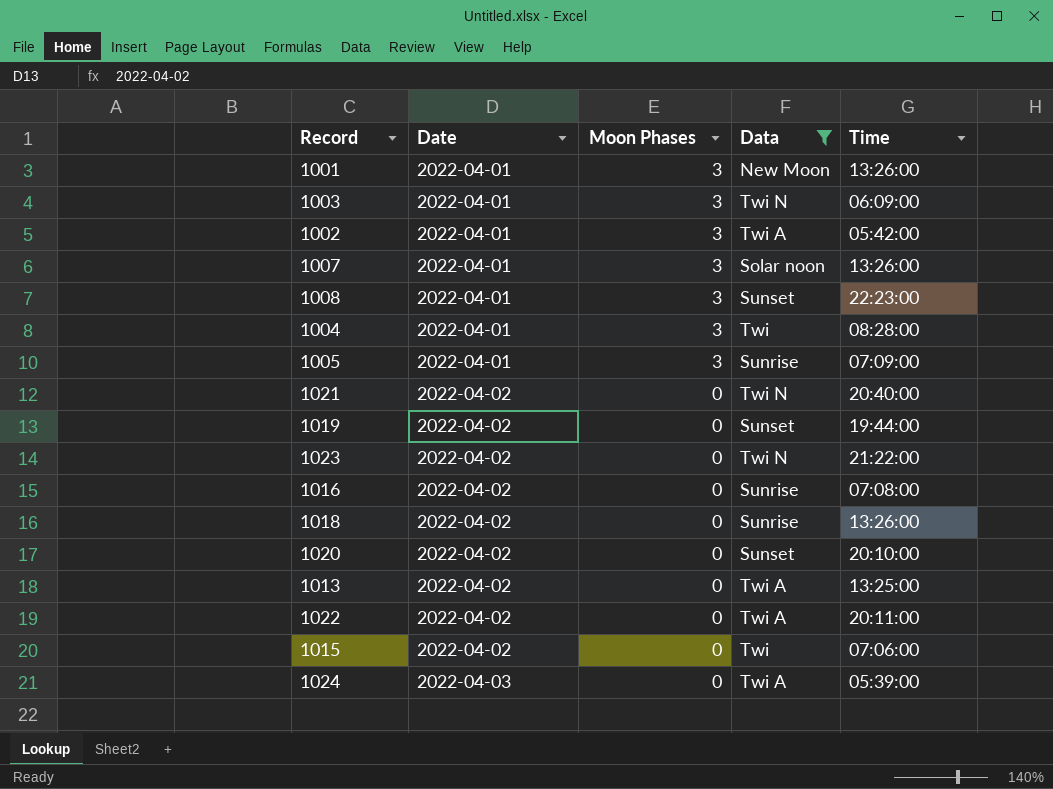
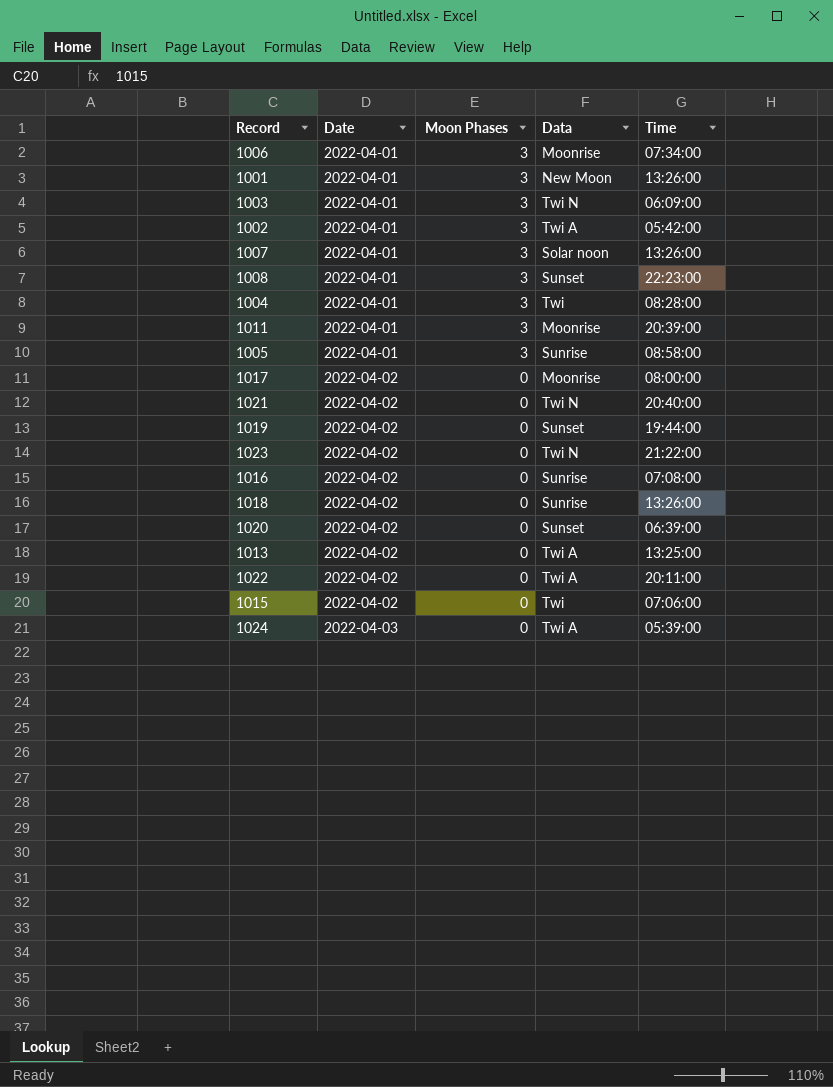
filter: Data != Moonrise -> none
1005 | Time: 07:09:00 -> 08:58:00
1020 | Time: 20:10:00 -> 06:39:00

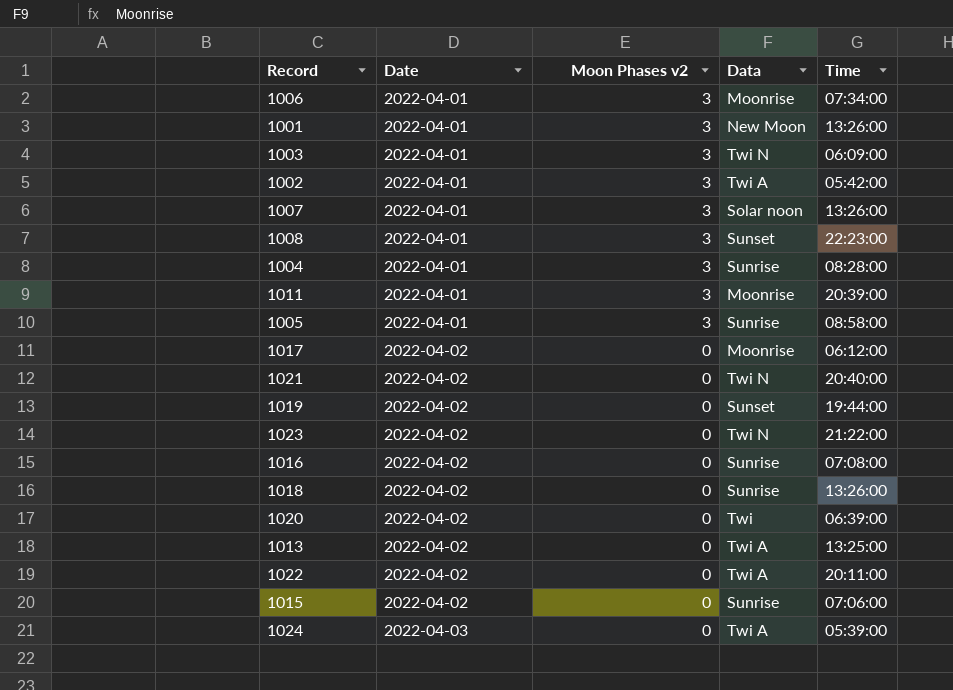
column name: Moon Phases -> Moon Phases v2
1004 | Data: Twi -> Sunrise
1017 | Time: 08:00:00 -> 06:12:00
1020 | Data: Sunset -> Twi
1015 | Data: Twi -> Sunrise

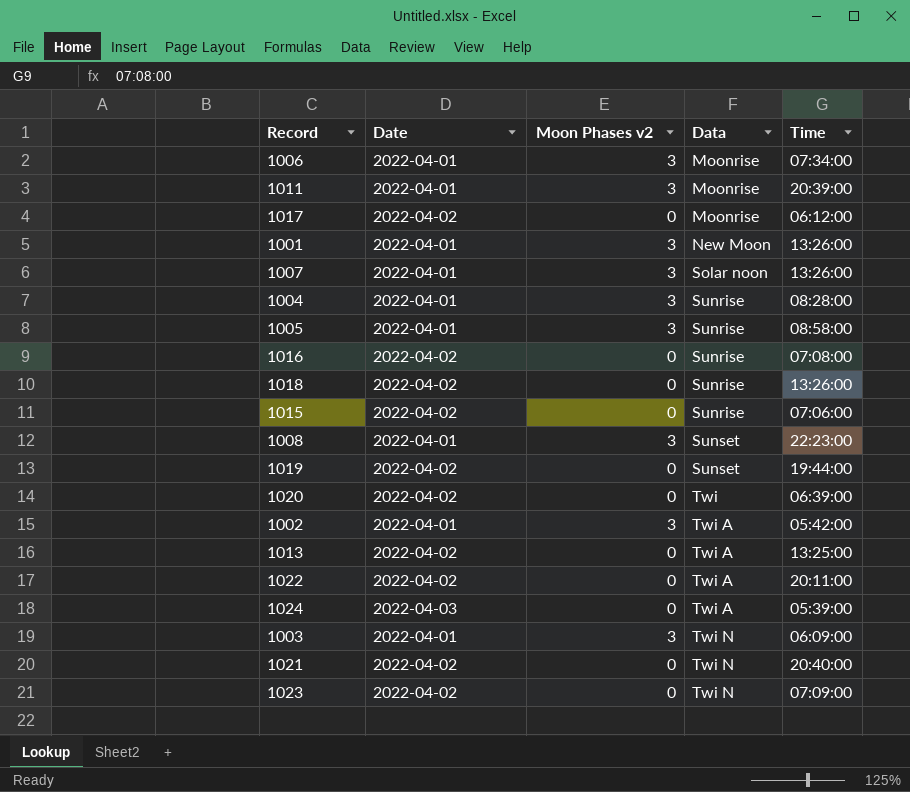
row order: Date ascending -> Data ascending
1023 | Time: 21:22:00 -> 07:09:00

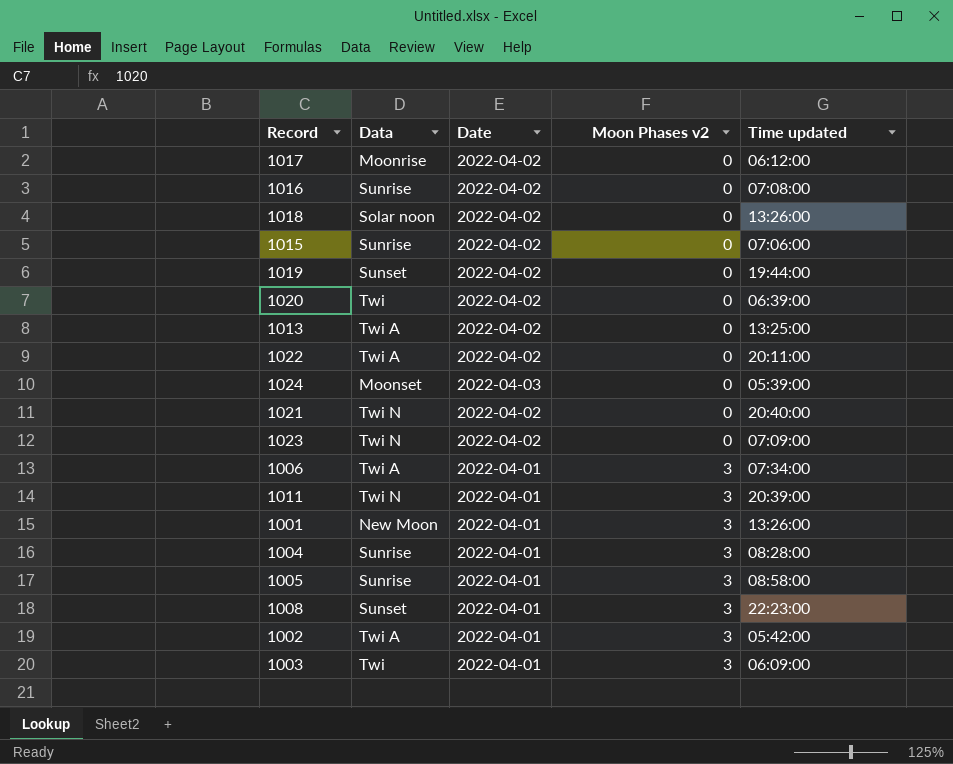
row order: Data ascending -> Moon Phases v2 ascending
column Data | position: 4 -> 2
column name: Time -> Time updated
row 1007: 2022-04-01 | 3 | Solar noon | 13:26:00 -> none
1018 | Data: Sunrise -> Solar noon
1024 | Data: Twi A -> Moonset
1006 | Data: Moonrise -> Twi A
1011 | Data: Moonrise -> Twi N
1003 | Data: Twi N -> Twi

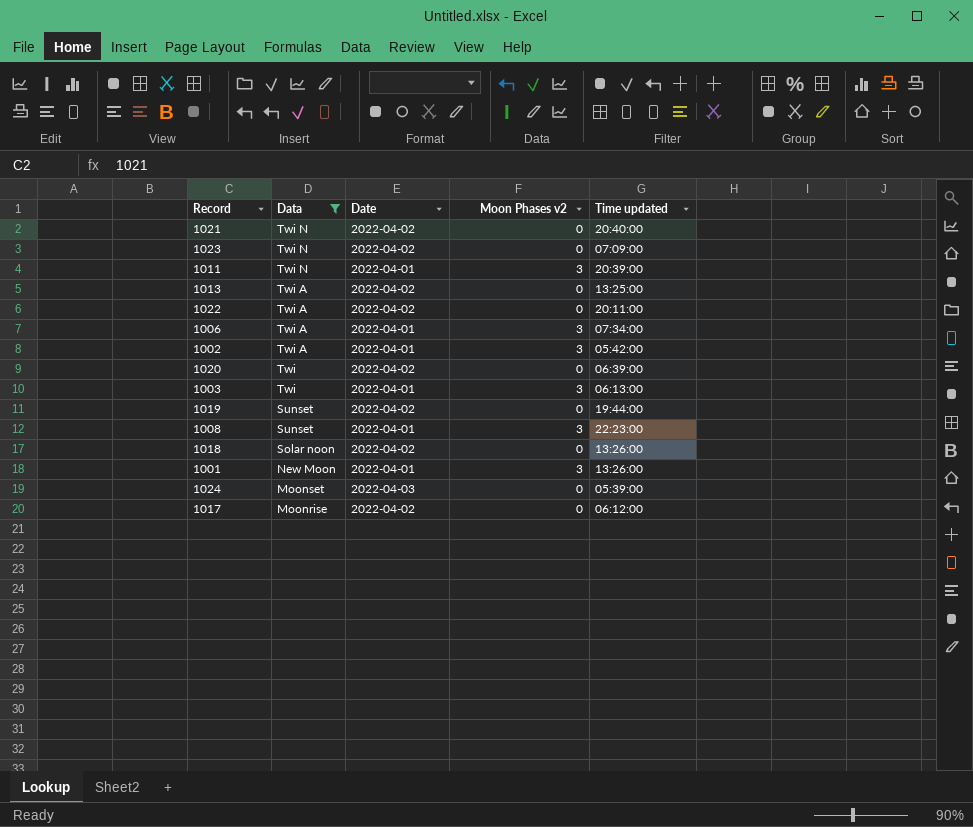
filter: none -> Data != Sunrise
row order: Moon Phases v2 ascending -> Data descending
1003 | Time updated: 06:09:00 -> 06:13:00

